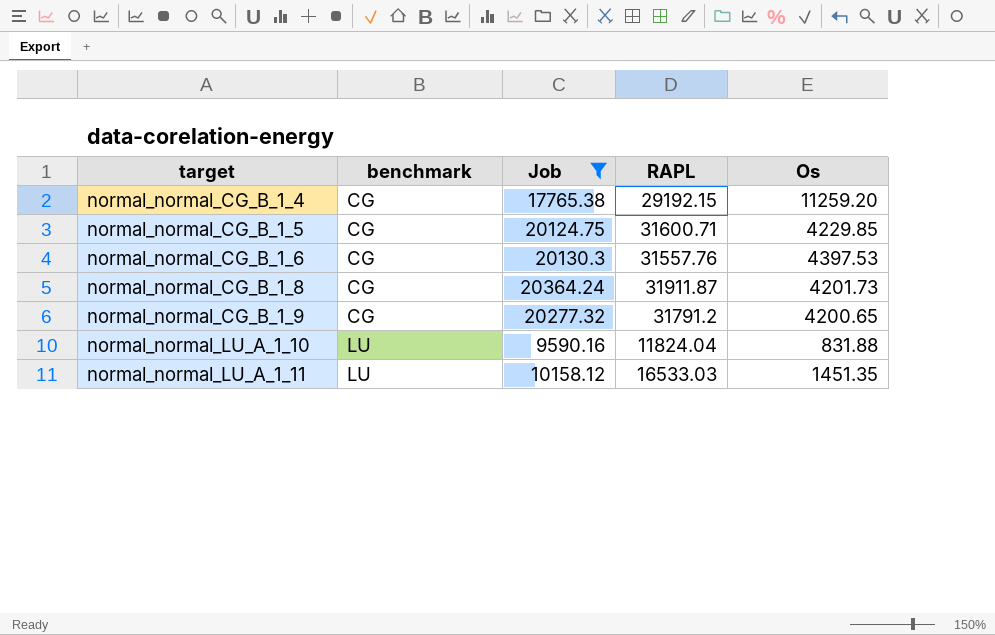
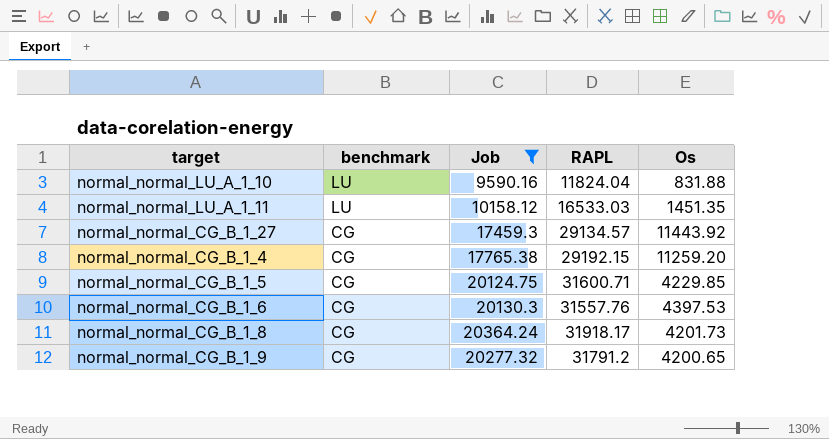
row order: target ascending -> benchmark descending
row normal_normal_CG_B_1_27: none -> CG | 17459.3 | 29134.57 | 11443.92
normal_normal_CG_B_1_8 | RAPL: 31911.87 -> 31918.17

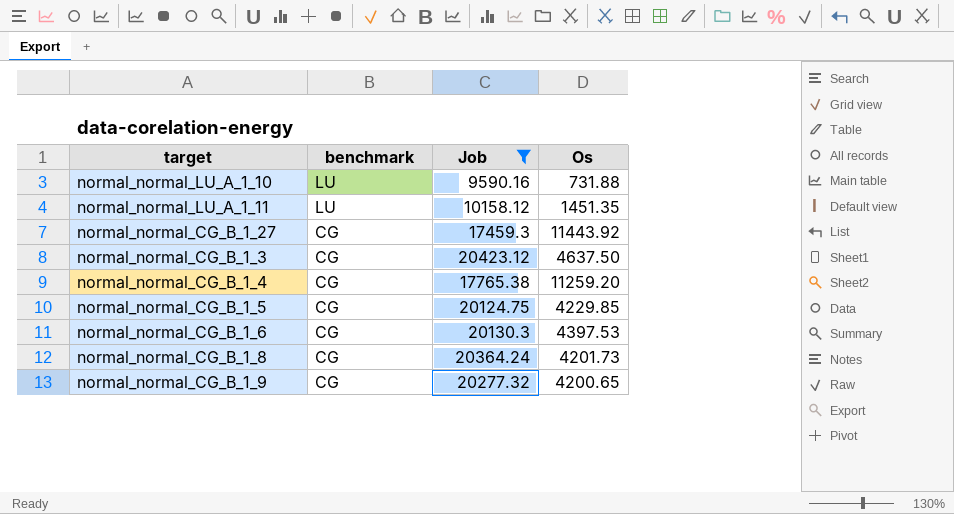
column RAPL | position: 4 -> none
normal_normal_LU_A_1_10 | Os: 831.88 -> 731.88
row normal_normal_CG_B_1_3: none -> CG | 20423.12 | 4637.50

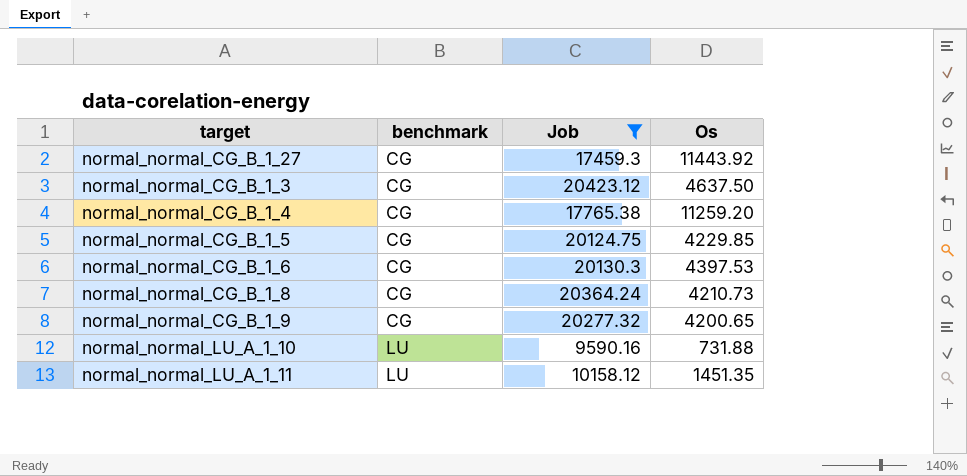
row order: benchmark descending -> benchmark ascending
normal_normal_CG_B_1_8 | Os: 4201.73 -> 4210.73

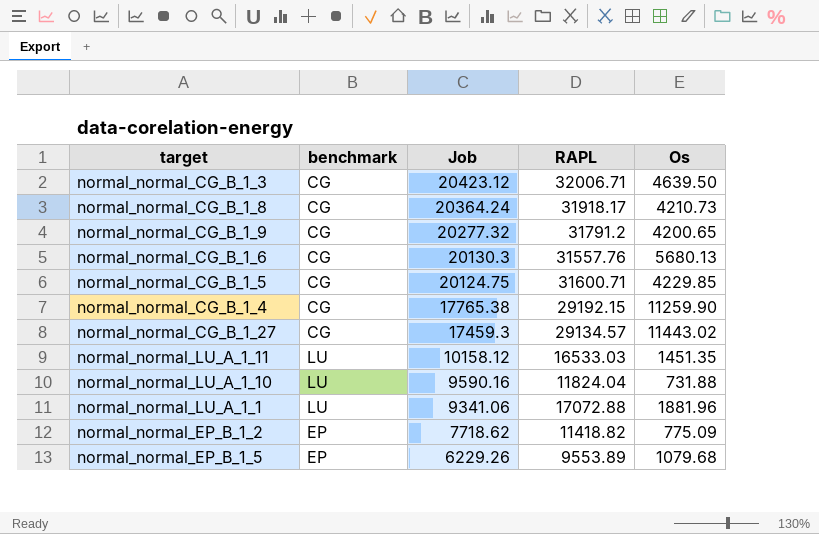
filter: Job >= 9590.16 -> none
row order: benchmark ascending -> Job descending
column RAPL | position: none -> 4
normal_normal_CG_B_1_3 | Os: 4637.50 -> 4639.50
normal_normal_CG_B_1_6 | Os: 4397.53 -> 5680.13
normal_normal_CG_B_1_4 | Os: 11259.20 -> 11259.90
normal_normal_CG_B_1_27 | Os: 11443.92 -> 11443.02

